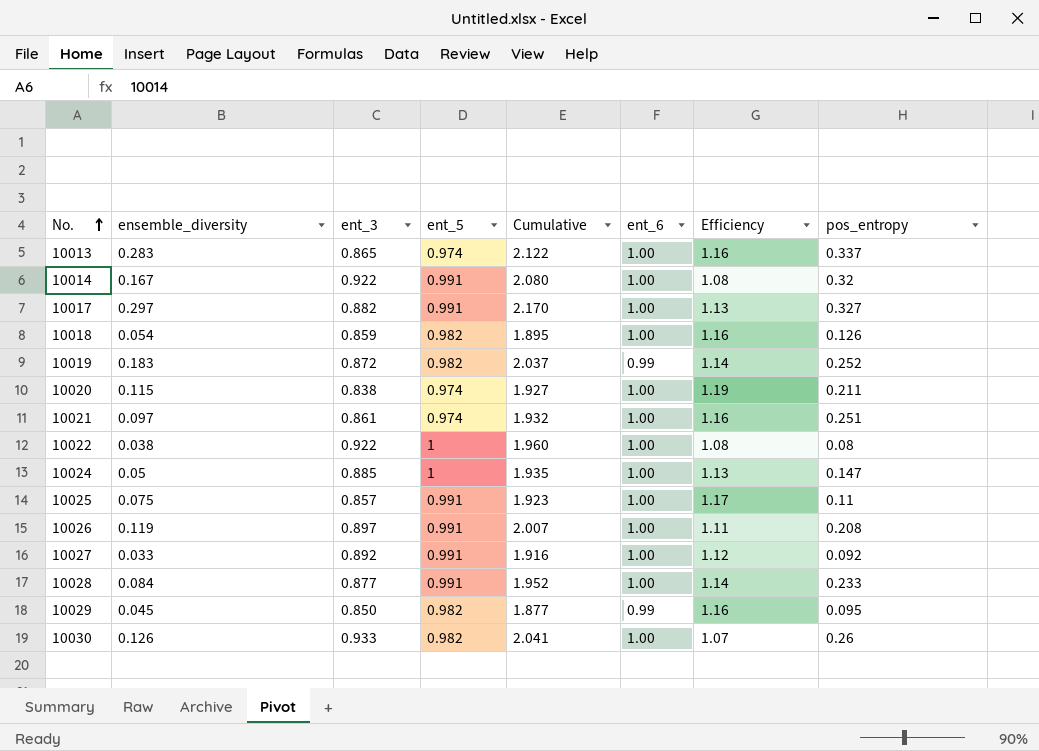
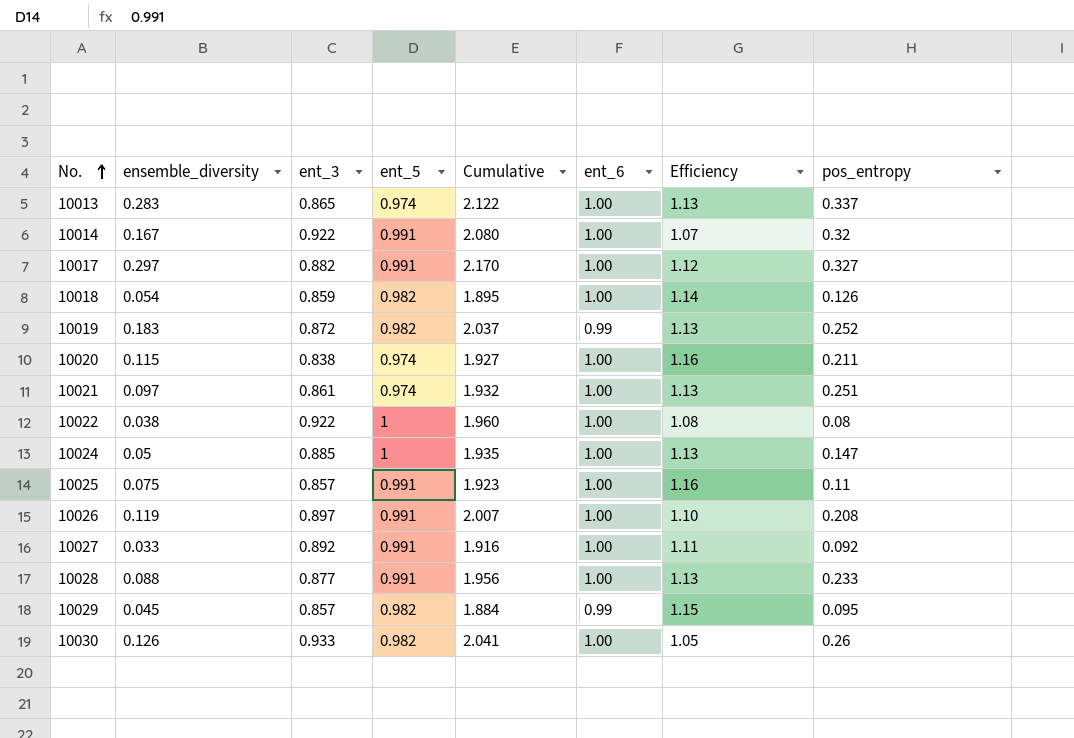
column Efficiency | formula: [ent_6] / [ent_3] -> [ent_5] / [ent_3]
10028 | ensemble_diversity: 0.084 -> 0.088
10028 | Cumulative: 1.952 -> 1.956
10029 | ent_3: 0.850 -> 0.857
10029 | Cumulative: 1.877 -> 1.884

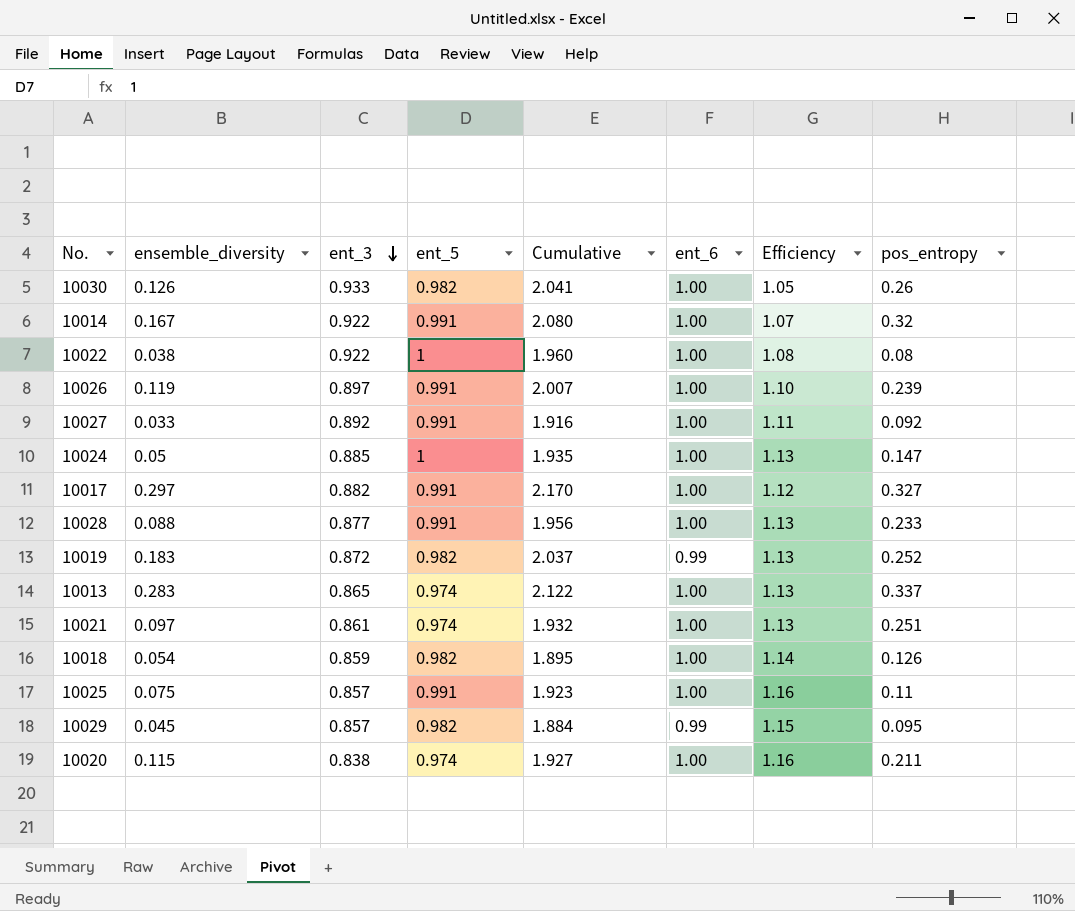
row order: No. ascending -> ent_3 descending
10026 | pos_entropy: 0.208 -> 0.239

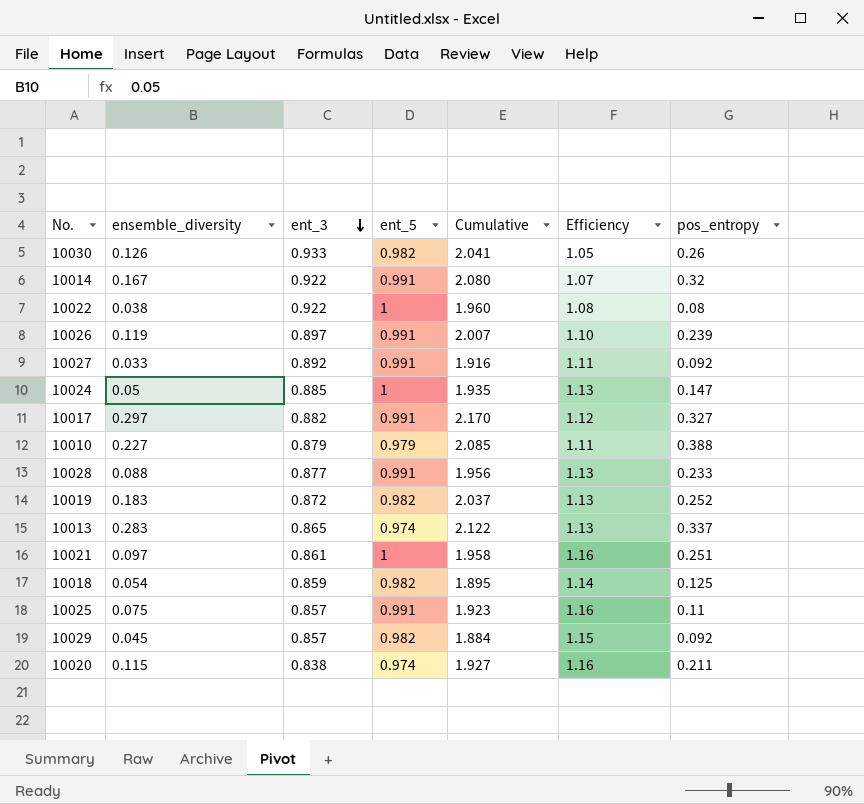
column ent_6 | position: 6 -> none
row 10010: none -> 0.227 | 0.879 | 0.979 | 2.085 | 1.11 | 0.388
10021 | ent_5: 0.974 -> 1
10021 | Cumulative: 1.932 -> 1.958
10021 | Efficiency: 1.13 -> 1.16
10018 | pos_entropy: 0.126 -> 0.125
10029 | pos_entropy: 0.095 -> 0.092

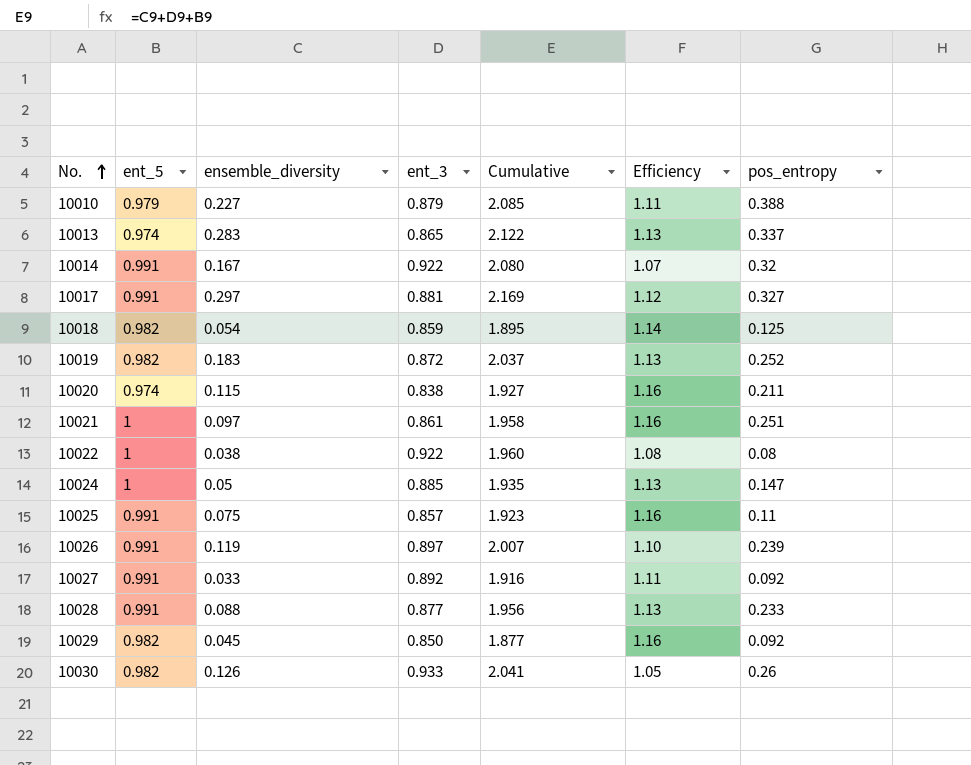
row order: ent_3 descending -> No. ascending
column ent_5 | position: 4 -> 2
10017 | ent_3: 0.882 -> 0.881
10017 | Cumulative: 2.170 -> 2.169
10029 | ent_3: 0.857 -> 0.850
10029 | Cumulative: 1.884 -> 1.877
10029 | Efficiency: 1.15 -> 1.16

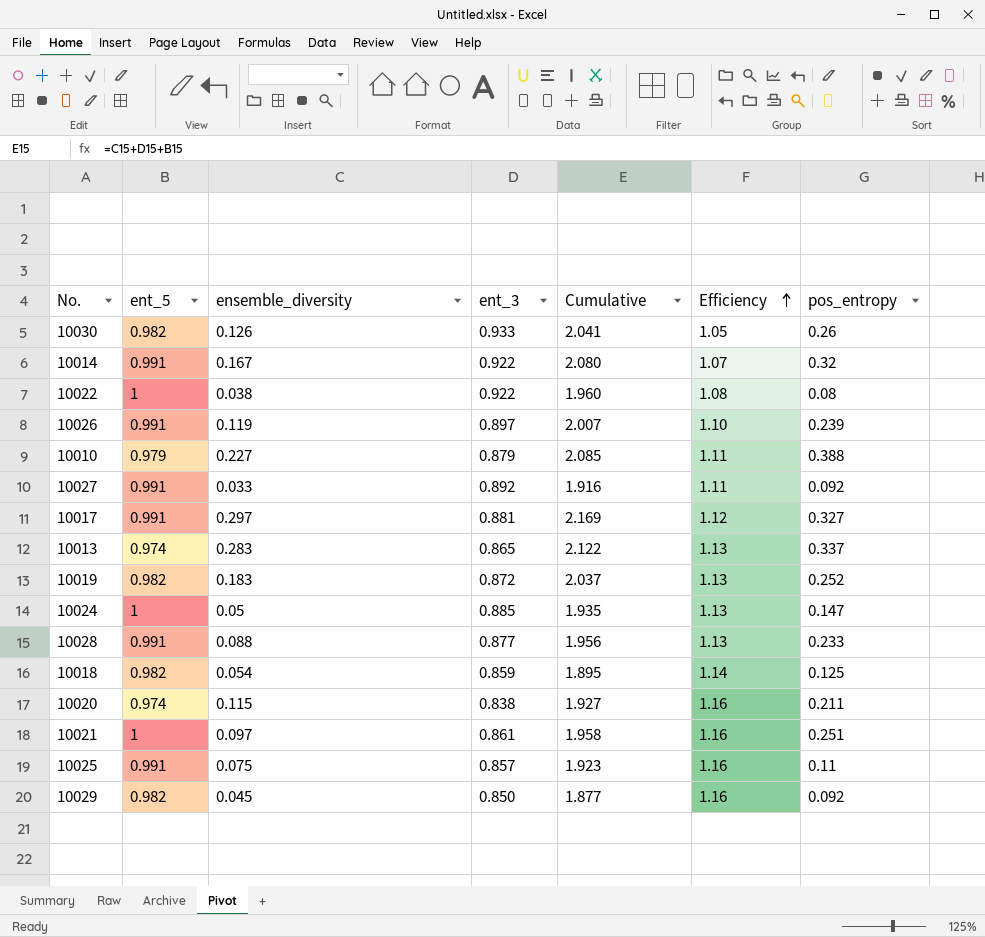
row order: No. ascending -> Efficiency ascending

